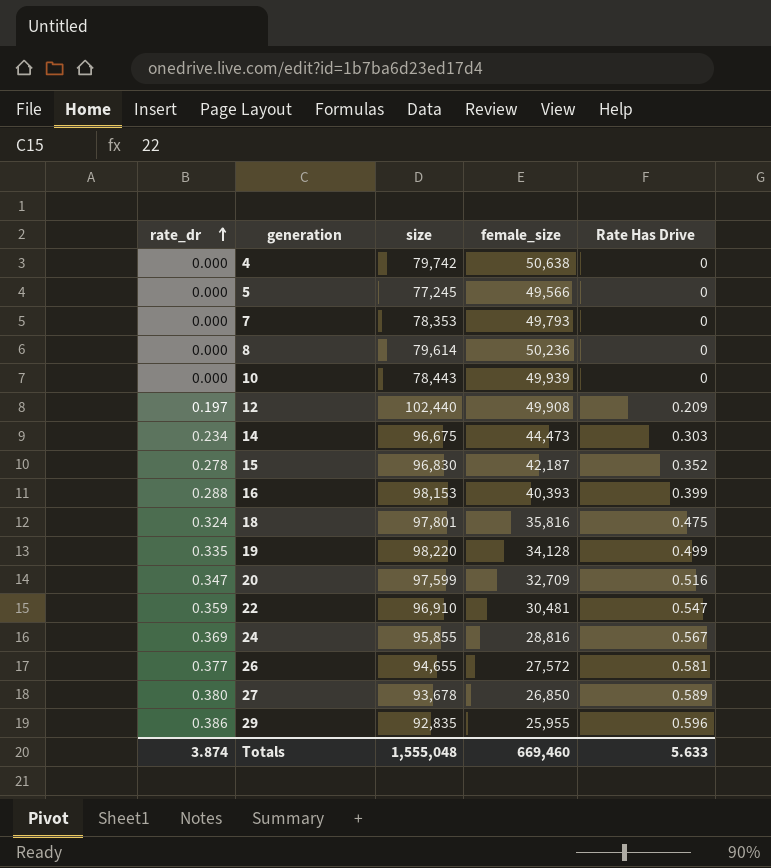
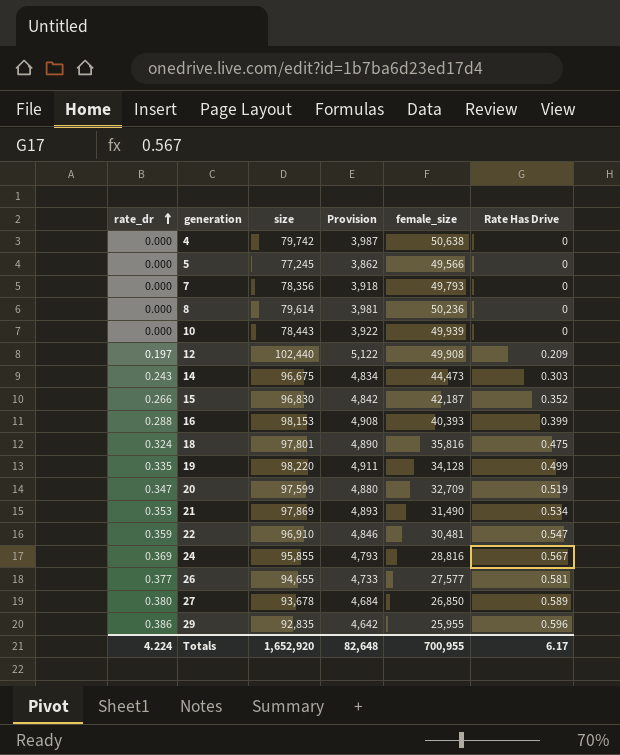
column Provision | formula: none -> [size] * 0.05
7 | size: 78,353 -> 78,356
14 | rate_dr: 0.234 -> 0.243
15 | rate_dr: 0.278 -> 0.266
20 | Rate Has Drive: 0.516 -> 0.519
row 21: none -> 0.353 | 97,869 | 4,893 | 31,490 | 0.534
26 | female_size: 27,572 -> 27,577
Totals | rate_dr: 3.874 -> 4.224
Totals | size: 1,555,048 -> 1,652,920
Totals | female_size: 669,460 -> 700,955
Totals | Rate Has Drive: 5.633 -> 6.17

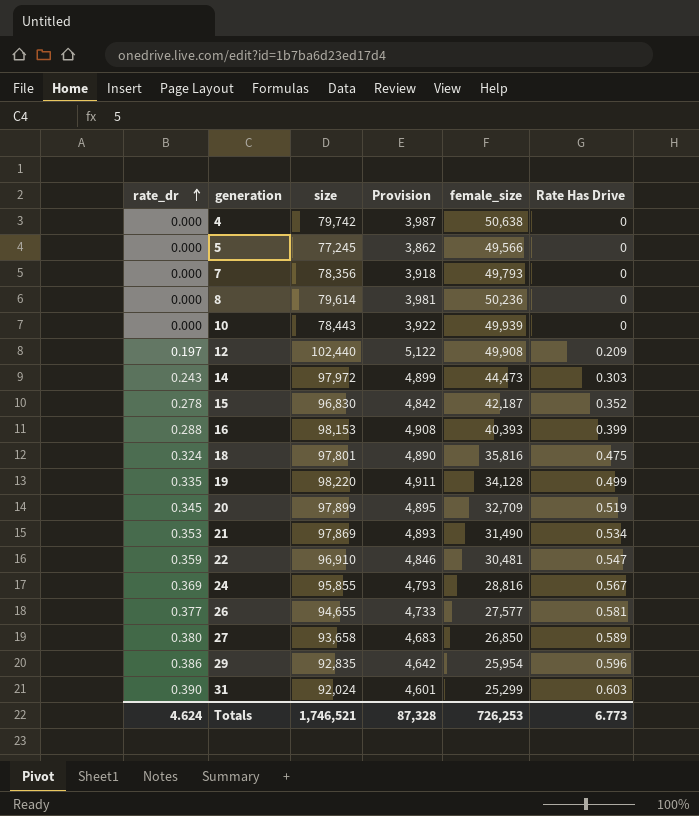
14 | size: 96,675 -> 97,972
14 | Provision: 4,834 -> 4,899
15 | rate_dr: 0.266 -> 0.278
20 | rate_dr: 0.347 -> 0.345
20 | size: 97,599 -> 97,899
20 | Provision: 4,880 -> 4,895
27 | size: 93,678 -> 93,658
27 | Provision: 4,684 -> 4,683
29 | female_size: 25,955 -> 25,954
row 31: none -> 0.390 | 92,024 | 4,601 | 25,299 | 0.603
Totals | rate_dr: 4.224 -> 4.624
Totals | size: 1,652,920 -> 1,746,521
Totals | Provision: 82,648 -> 87,328
Totals | female_size: 700,955 -> 726,253
Totals | Rate Has Drive: 6.17 -> 6.773

